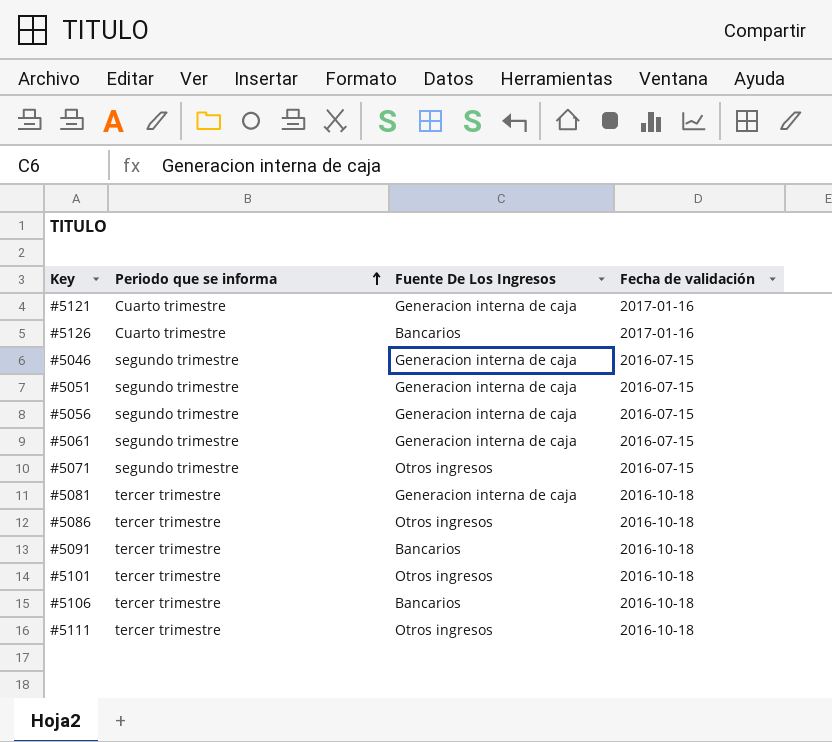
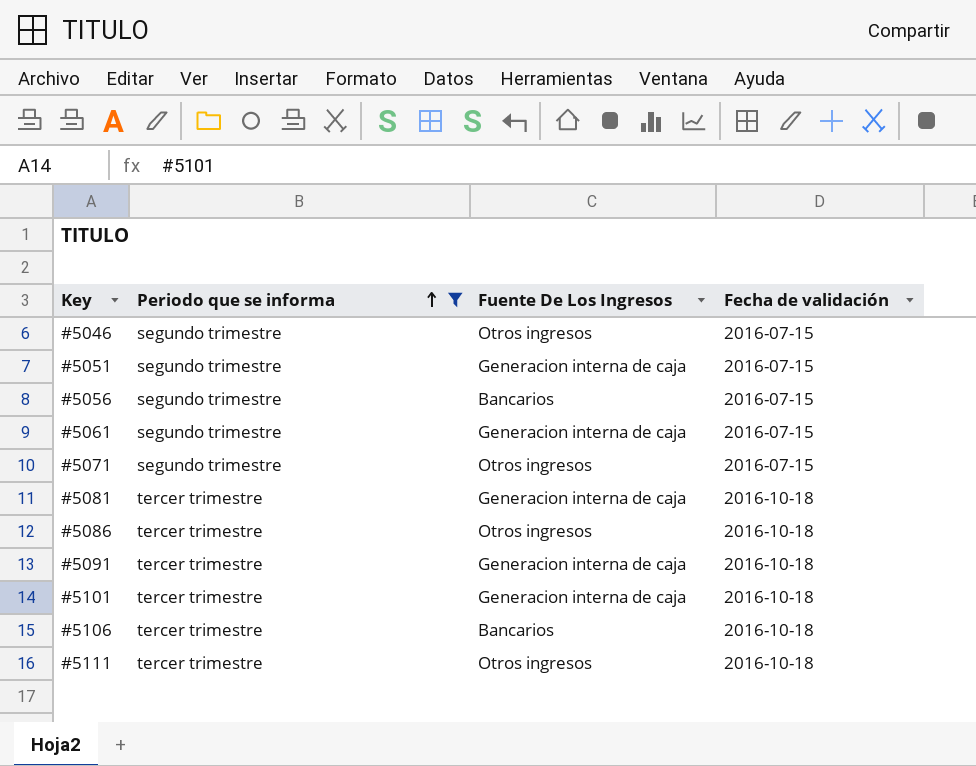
filter: none -> Periodo que se informa != Cuarto trimestre
#5046 | Fuente De Los Ingresos: Generacion interna de caja -> Otros ingresos
#5056 | Fuente De Los Ingresos: Generacion interna de caja -> Bancarios
#5091 | Fuente De Los Ingresos: Bancarios -> Generacion interna de caja
#5101 | Fuente De Los Ingresos: Otros ingresos -> Generacion interna de caja

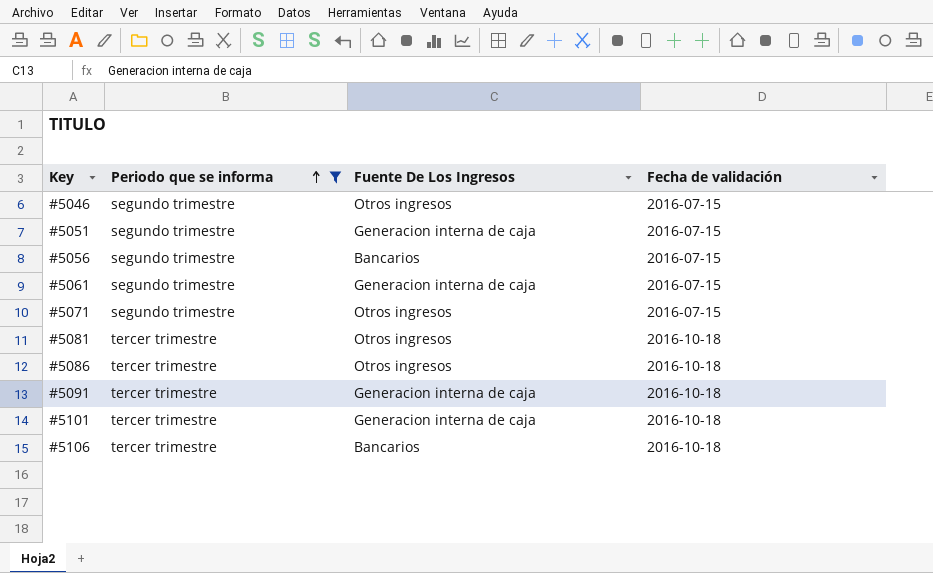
row #5111: tercer trimestre | Otros ingresos | 2016-10-18 -> none
#5081 | Fuente De Los Ingresos: Generacion interna de caja -> Otros ingresos

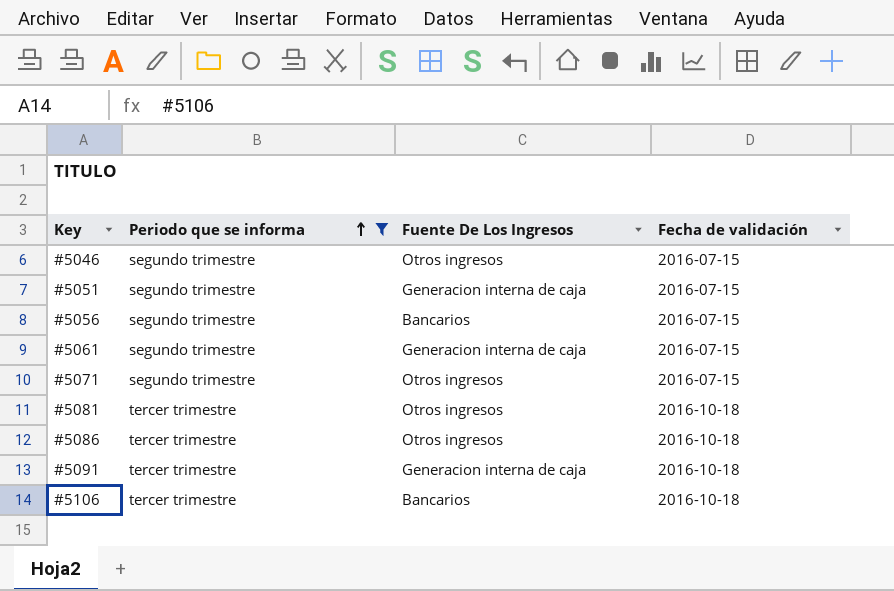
row #5101: tercer trimestre | Generacion interna de caja | 2016-10-18 -> none

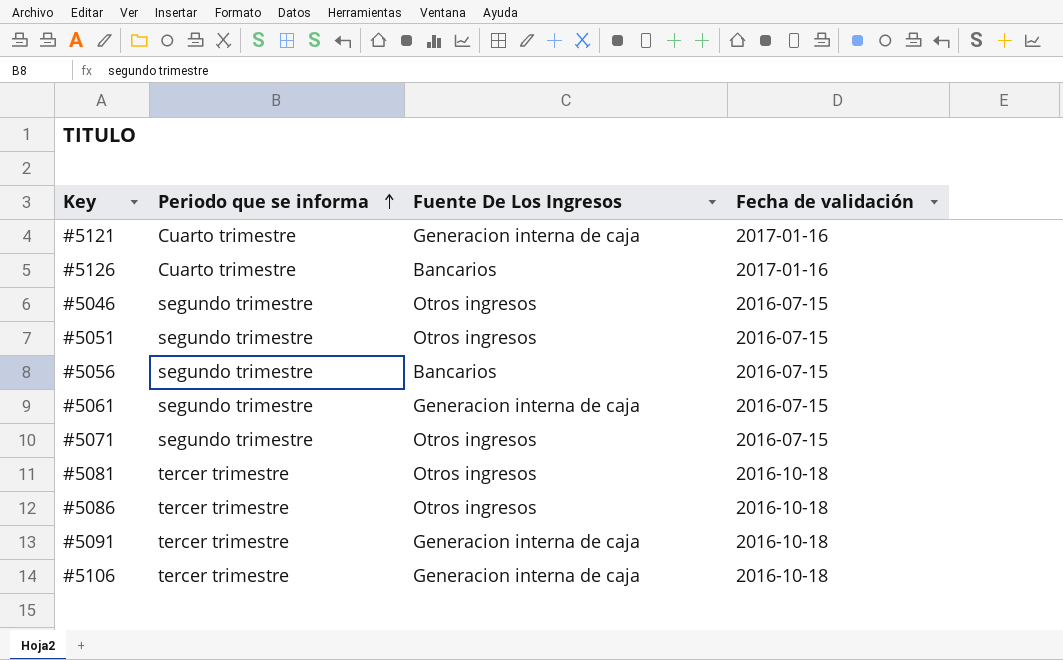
filter: Periodo que se informa != Cuarto trimestre -> none
#5051 | Fuente De Los Ingresos: Generacion interna de caja -> Otros ingresos
#5106 | Fuente De Los Ingresos: Bancarios -> Generacion interna de caja

